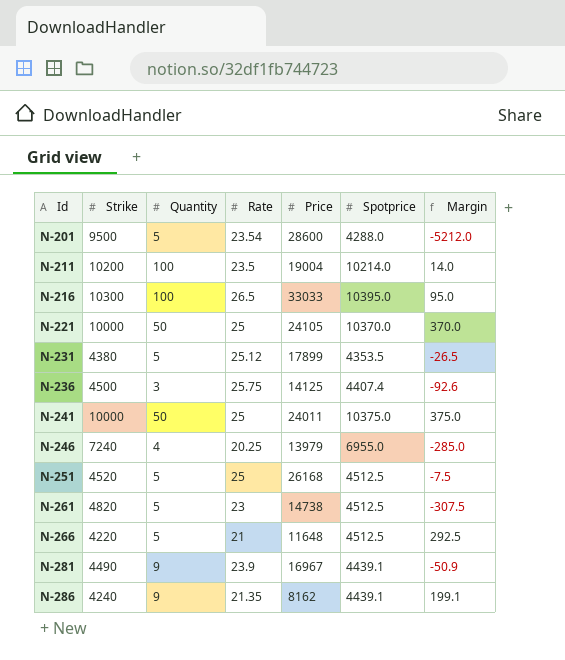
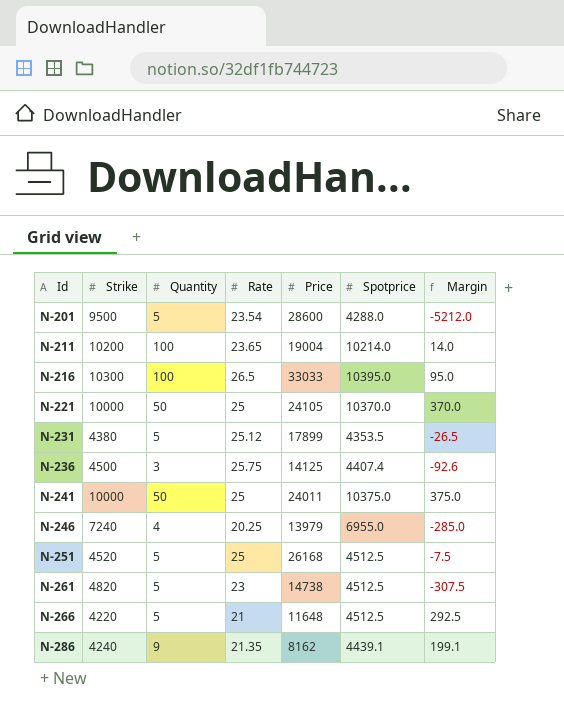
row N-281: 4490 | 9 | 23.9 | 16967 | 4439.1 | -50.9 -> none
N-211 | Rate: 23.5 -> 23.65

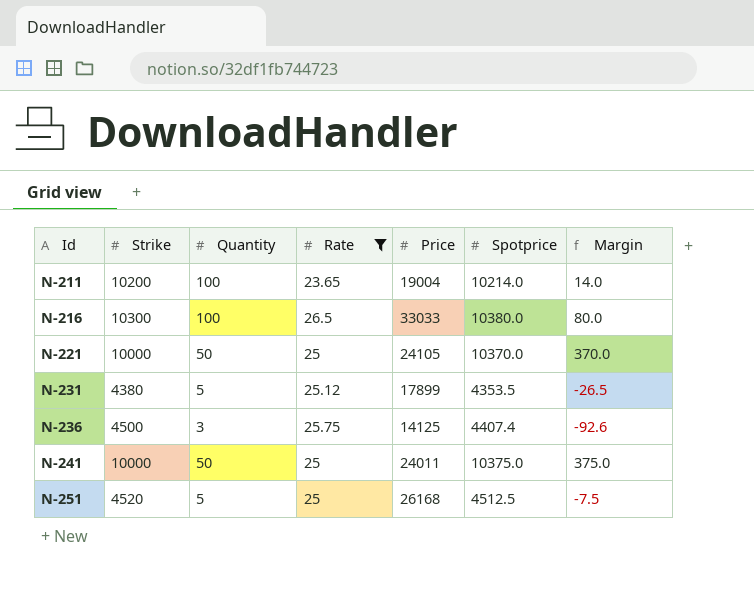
filter: none -> Rate >= 23.65
N-216 | Spotprice: 10395.0 -> 10380.0
N-216 | Margin: 95.0 -> 80.0

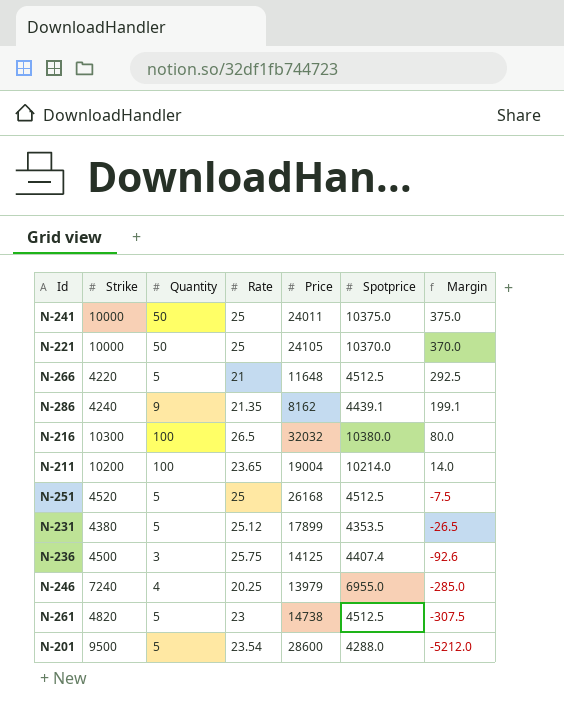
filter: Rate >= 23.65 -> none
row order: Id ascending -> Margin descending
N-216 | Price: 33033 -> 32032

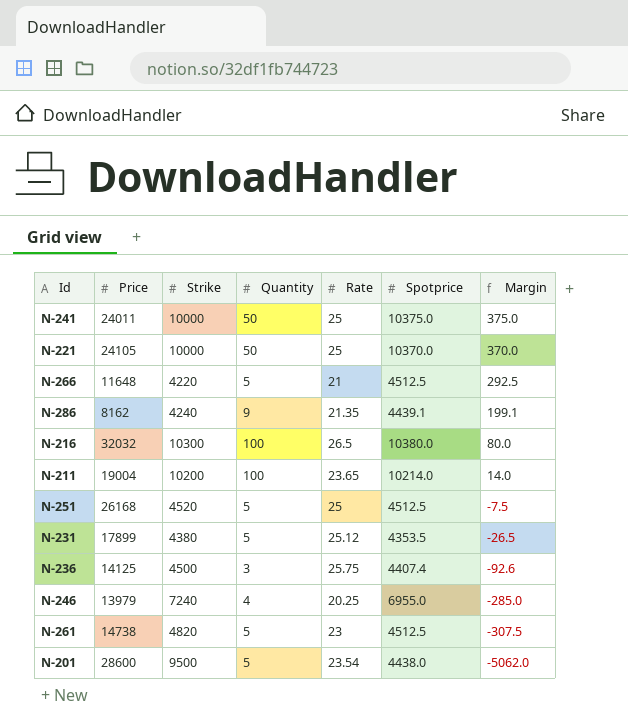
column Price | position: 5 -> 2
N-201 | Spotprice: 4288.0 -> 4438.0
N-201 | Margin: -5212.0 -> -5062.0

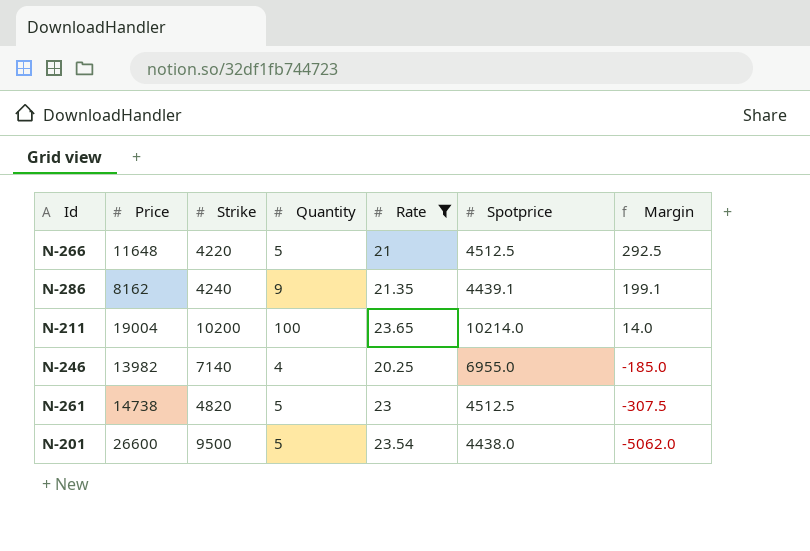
filter: none -> Rate <= 23.65
N-246 | Price: 13979 -> 13982
N-246 | Strike: 7240 -> 7140
N-246 | Margin: -285.0 -> -185.0
N-201 | Price: 28600 -> 26600

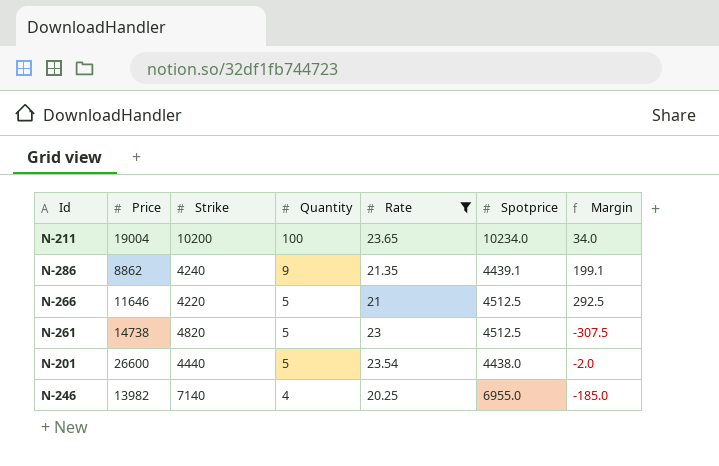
row order: Margin descending -> Quantity descending
N-211 | Spotprice: 10214.0 -> 10234.0
N-211 | Margin: 14.0 -> 34.0
N-286 | Price: 8162 -> 8862
N-266 | Price: 11648 -> 11646
N-201 | Strike: 9500 -> 4440
N-201 | Margin: -5062.0 -> -2.0

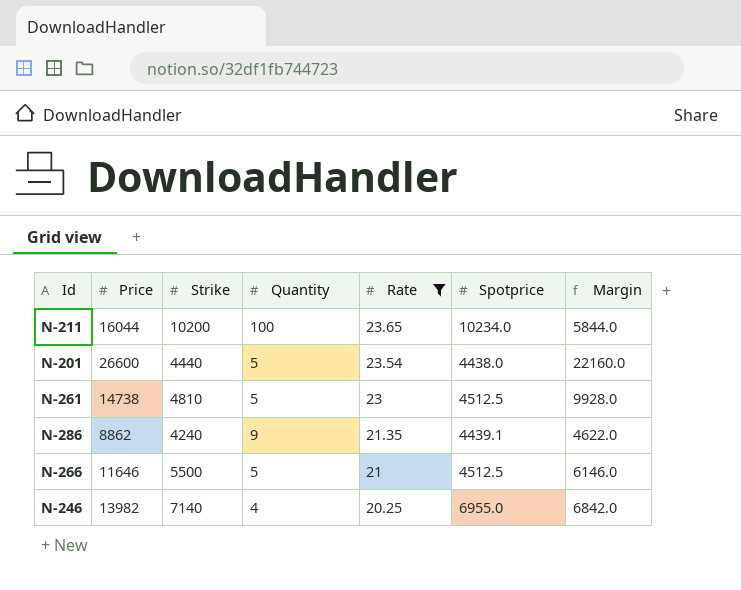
row order: Quantity descending -> Rate descending
column Margin | formula: [Spotprice] - [Strike] -> [Price] - [Strike]
N-211 | Price: 19004 -> 16044
N-261 | Strike: 4820 -> 4810
N-266 | Strike: 4220 -> 5500

